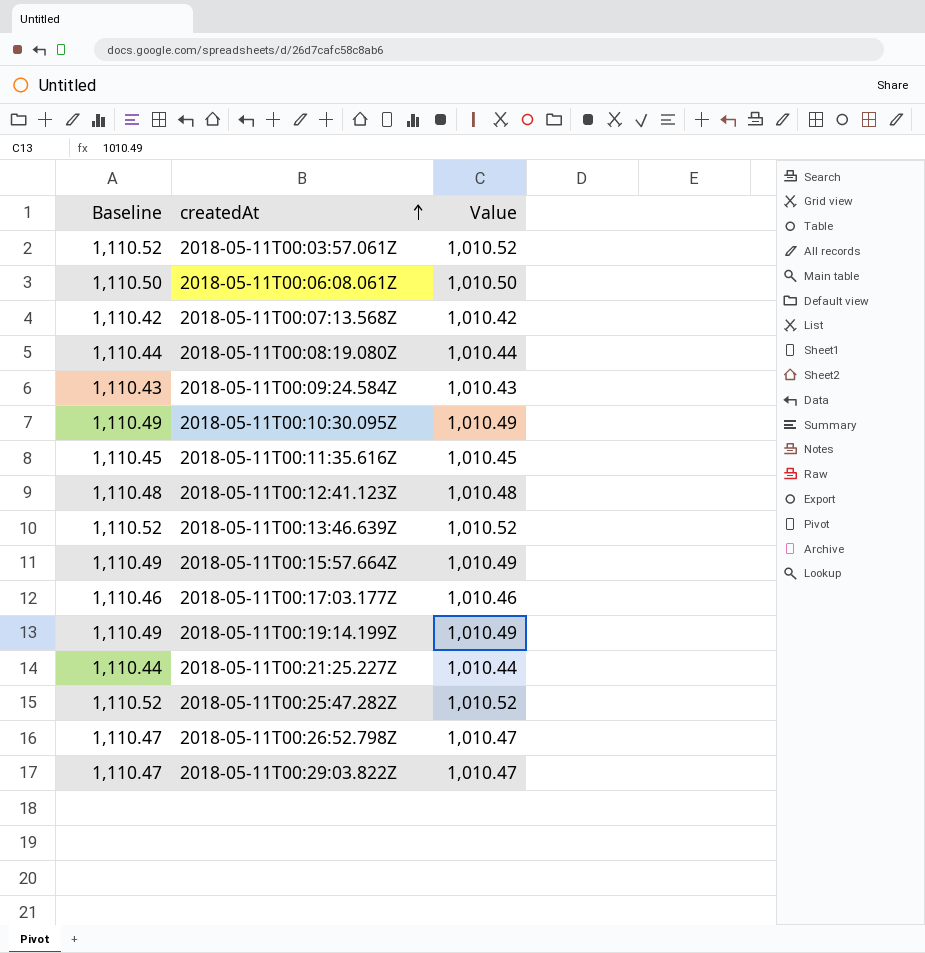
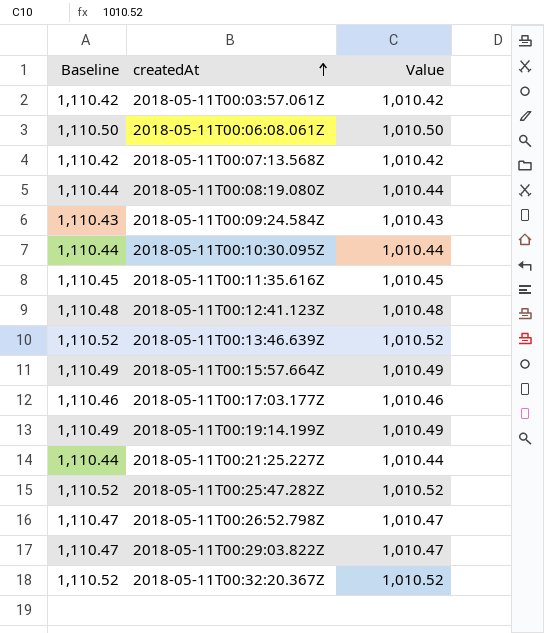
2018-05-11T00:03:57.061Z | Baseline: 1,110.52 -> 1,110.42
2018-05-11T00:03:57.061Z | Value: 1,010.52 -> 1,010.42
2018-05-11T00:10:30.095Z | Baseline: 1,110.49 -> 1,110.44
2018-05-11T00:10:30.095Z | Value: 1,010.49 -> 1,010.44
row 2018-05-11T00:32:20.367Z: none -> 1,110.52 | 1,010.52

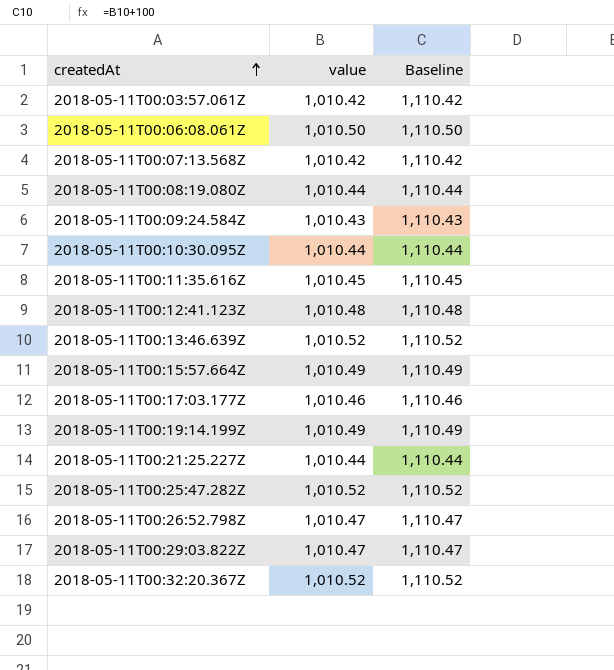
column name: Value -> value
column Baseline | position: 1 -> 3

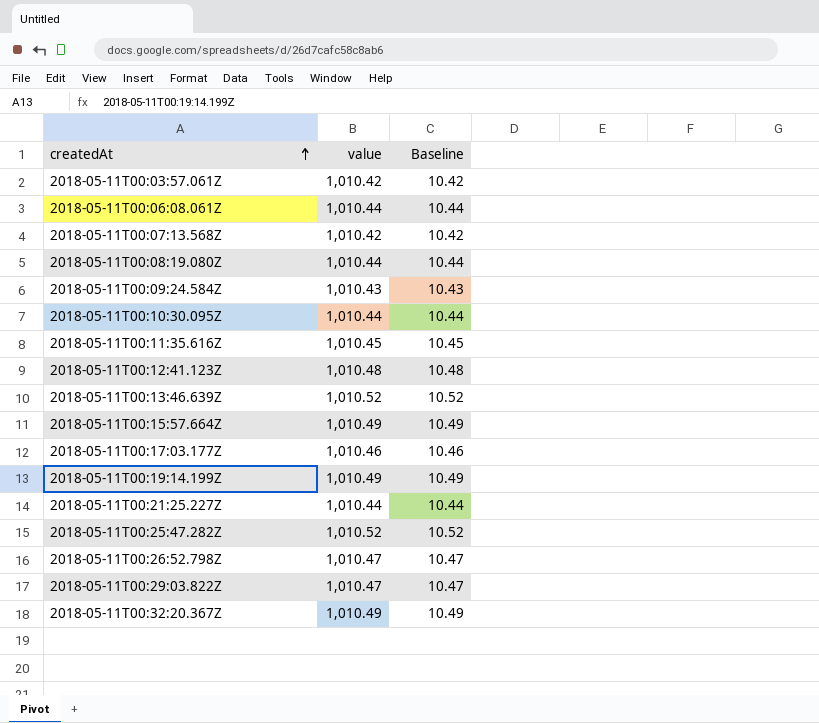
column Baseline | formula: [value] + 100 -> [value] - 1000
2018-05-11T00:06:08.061Z | value: 1,010.50 -> 1,010.44
2018-05-11T00:32:20.367Z | value: 1,010.52 -> 1,010.49

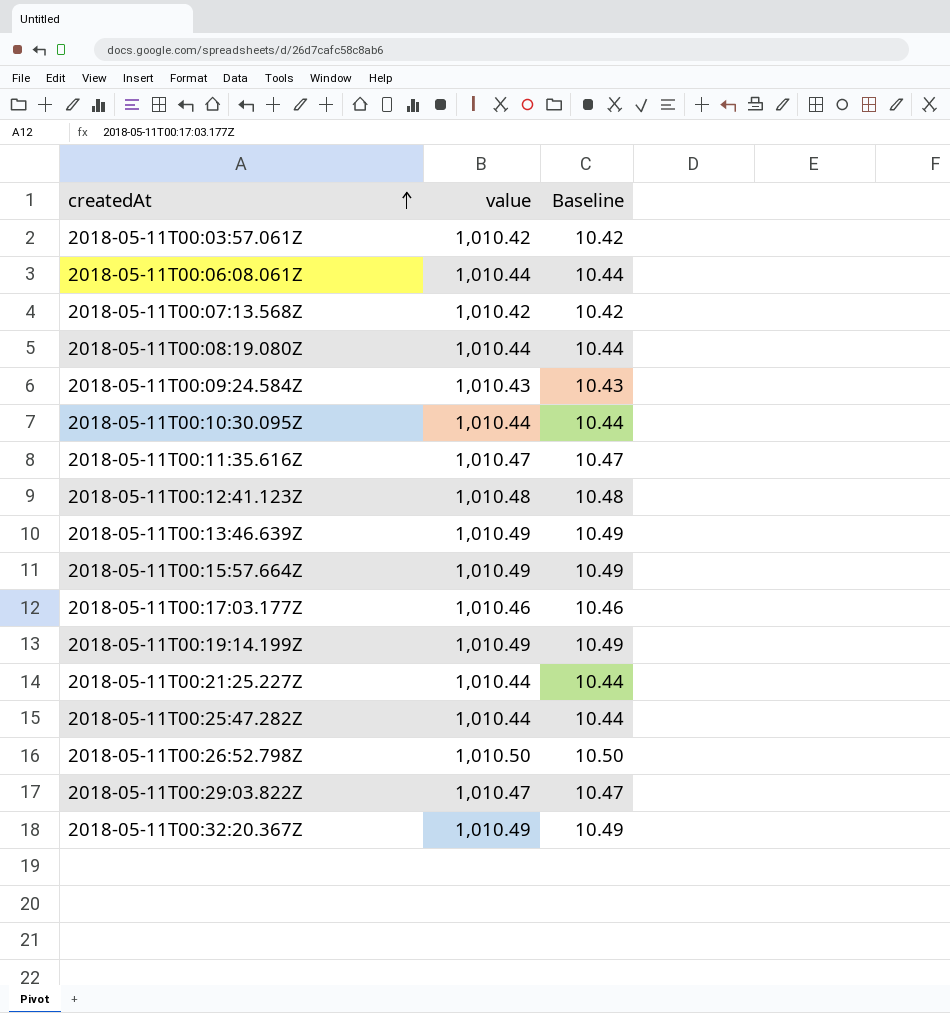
2018-05-11T00:11:35.616Z | value: 1,010.45 -> 1,010.47
2018-05-11T00:11:35.616Z | Baseline: 10.45 -> 10.47
2018-05-11T00:13:46.639Z | value: 1,010.52 -> 1,010.49
2018-05-11T00:13:46.639Z | Baseline: 10.52 -> 10.49
2018-05-11T00:25:47.282Z | value: 1,010.52 -> 1,010.44
2018-05-11T00:25:47.282Z | Baseline: 10.52 -> 10.44
2018-05-11T00:26:52.798Z | value: 1,010.47 -> 1,010.50
2018-05-11T00:26:52.798Z | Baseline: 10.47 -> 10.50

